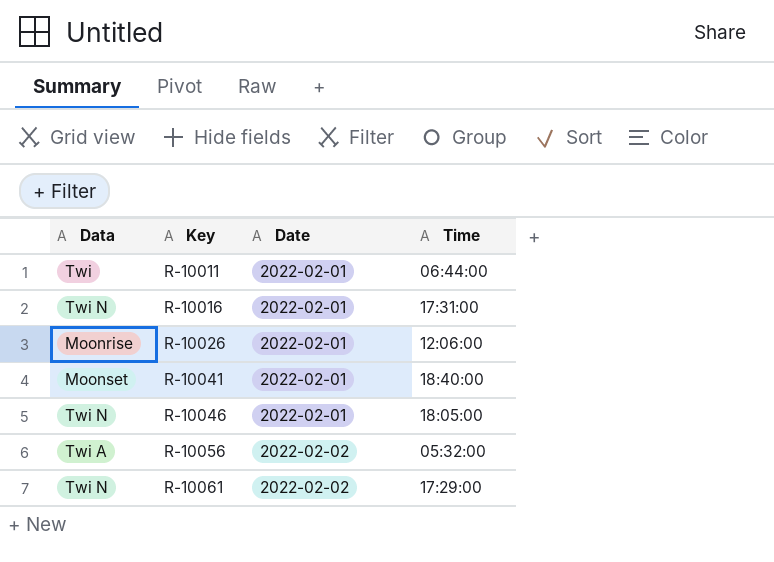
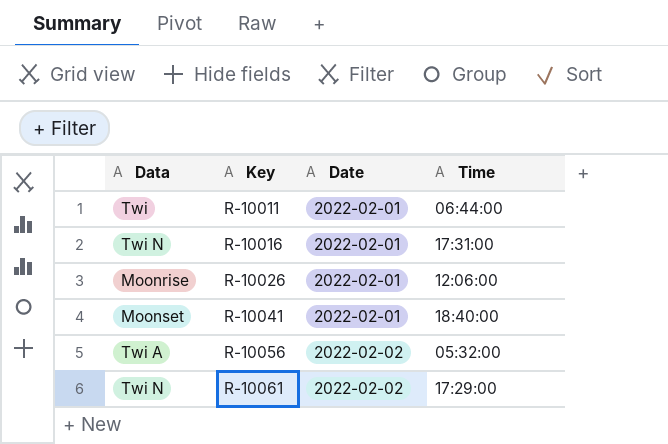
row R-10046: Twi N | 2022-02-01 | 18:05:00 -> none

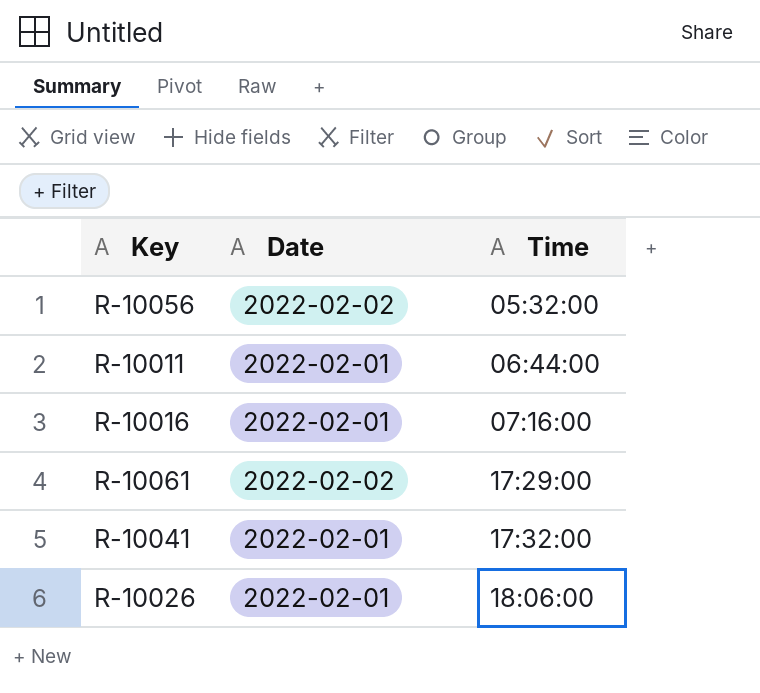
row order: Key ascending -> Time ascending
column Data | position: 1 -> none
R-10016 | Time: 17:31:00 -> 07:16:00
R-10041 | Time: 18:40:00 -> 17:32:00
R-10026 | Time: 12:06:00 -> 18:06:00

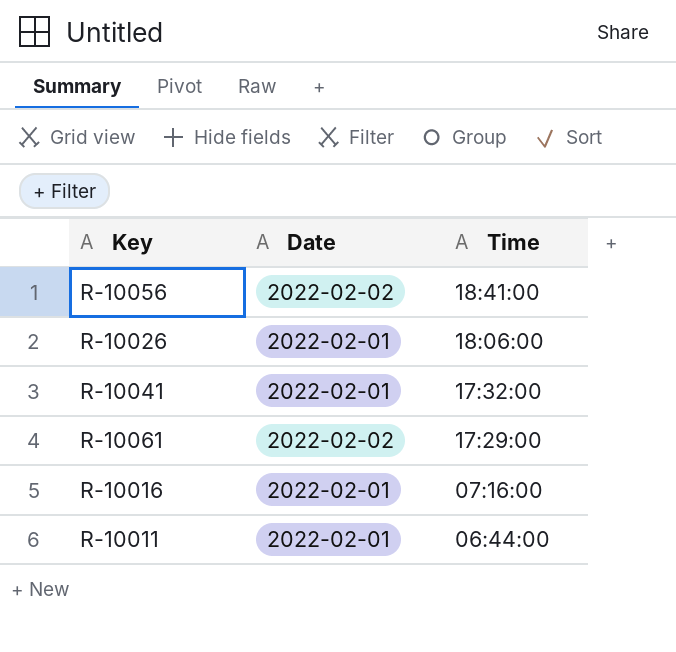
row order: Time ascending -> Time descending
R-10056 | Time: 05:32:00 -> 18:41:00

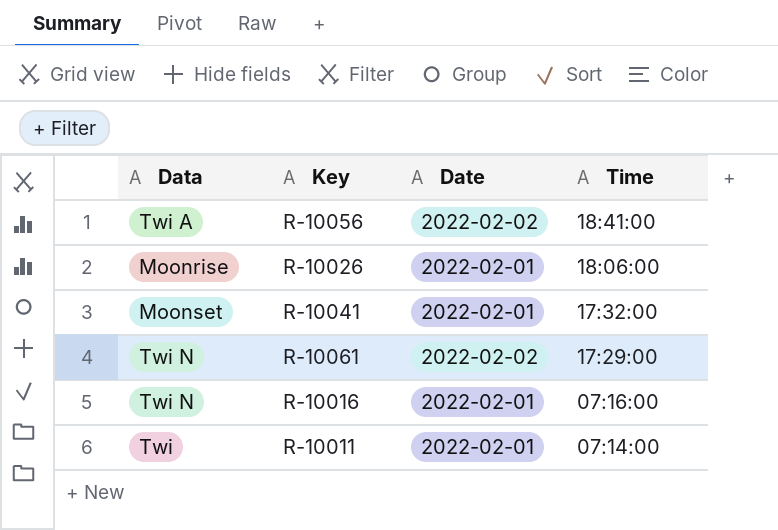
column Data | position: none -> 1
R-10011 | Time: 06:44:00 -> 07:14:00

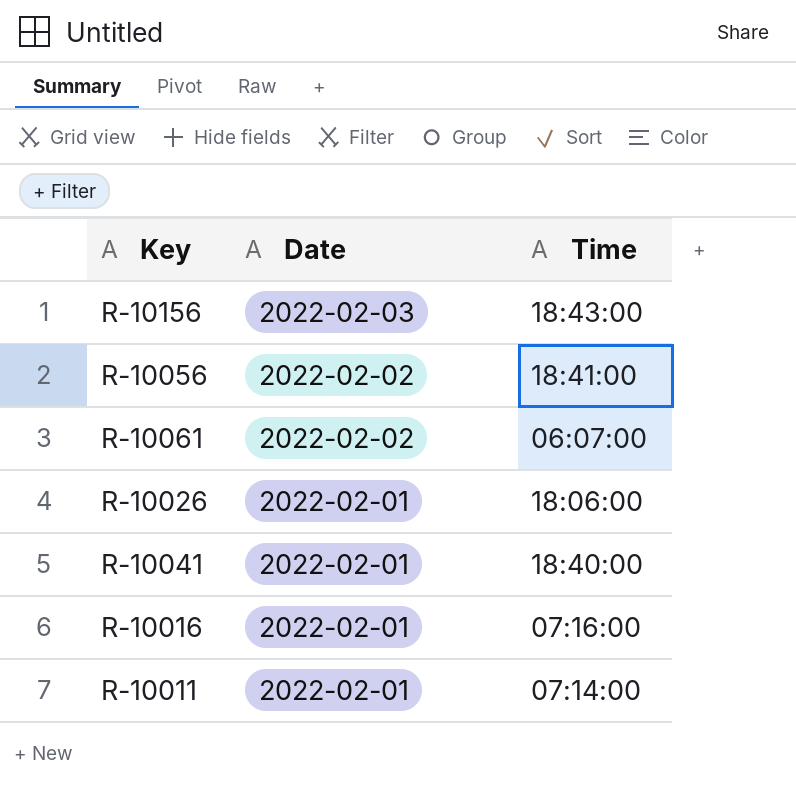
row order: Time descending -> Date descending
column Data | position: 1 -> none
row R-10156: none -> 2022-02-03 | 18:43:00
R-10061 | Time: 17:29:00 -> 06:07:00
R-10041 | Time: 17:32:00 -> 18:40:00

